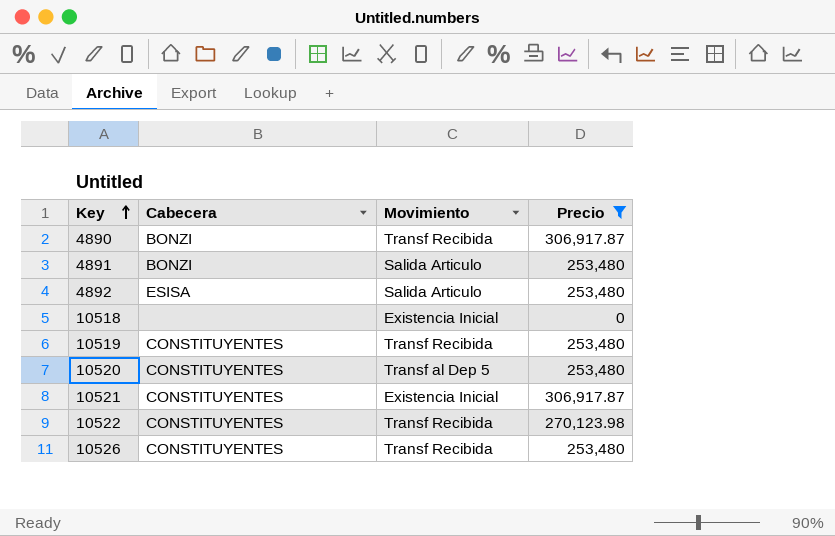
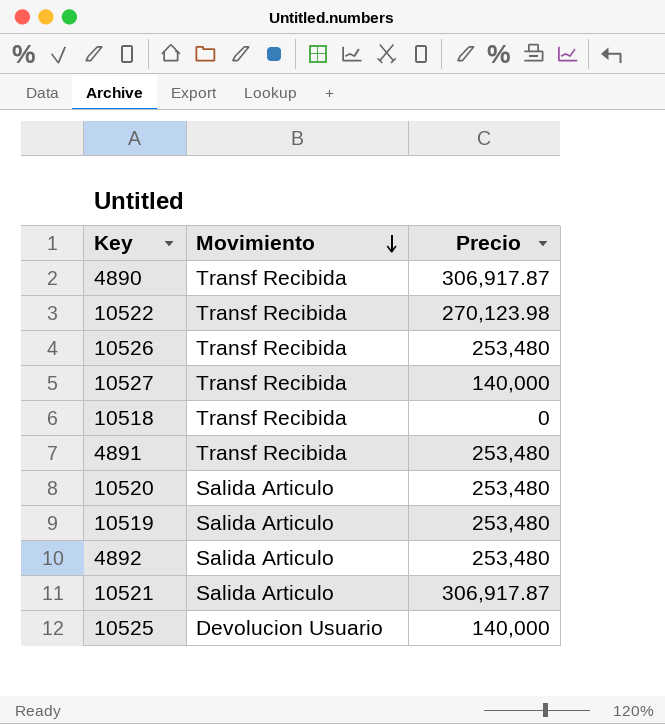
filter: Precio != 140,000 -> none
row order: Key ascending -> Movimiento descending
column Cabecera | position: 2 -> none
10518 | Movimiento: Existencia Inicial -> Transf Recibida
4891 | Movimiento: Salida Articulo -> Transf Recibida
10520 | Movimiento: Transf al Dep 5 -> Salida Articulo
10519 | Movimiento: Transf Recibida -> Salida Articulo
10521 | Movimiento: Existencia Inicial -> Salida Articulo

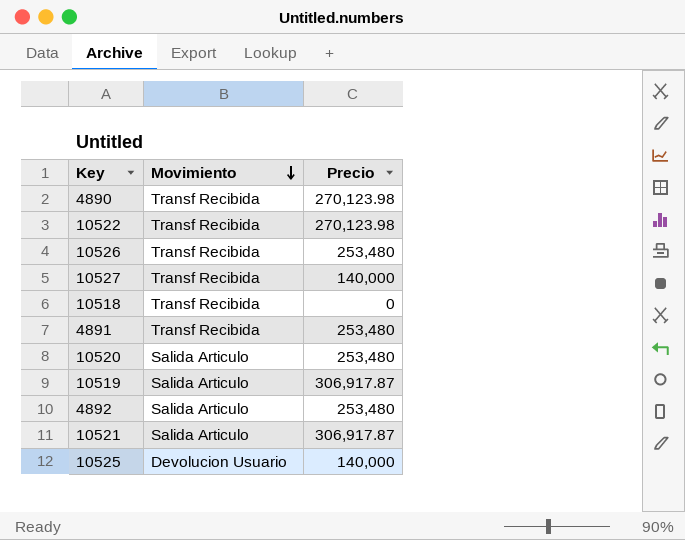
4890 | Precio: 306,917.87 -> 270,123.98
10519 | Precio: 253,480 -> 306,917.87

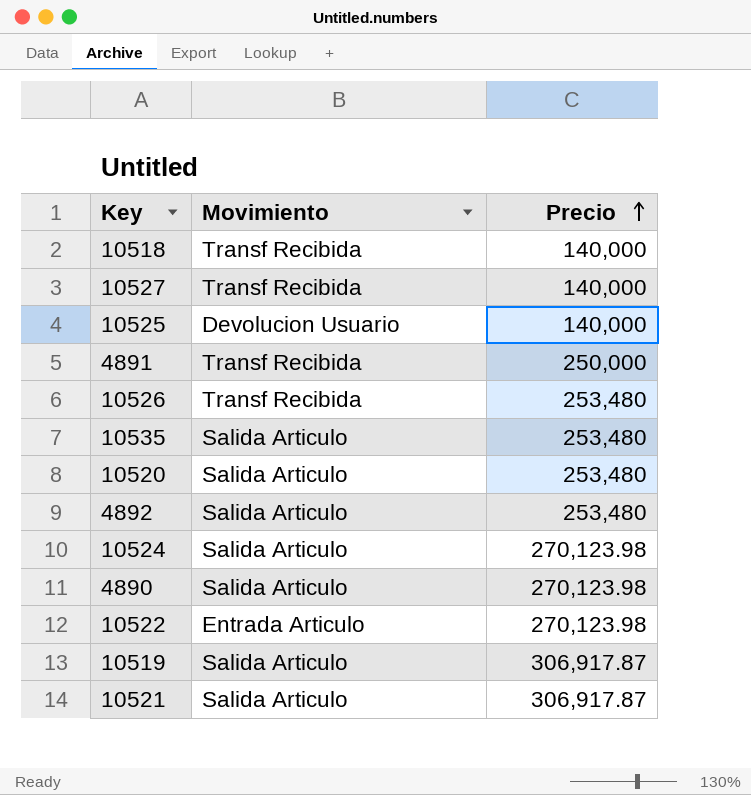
row order: Movimiento descending -> Precio ascending
10518 | Precio: 0 -> 140,000
4891 | Precio: 253,480 -> 250,000
row 10535: none -> Salida Articulo | 253,480
row 10524: none -> Salida Articulo | 270,123.98
4890 | Movimiento: Transf Recibida -> Salida Articulo
10522 | Movimiento: Transf Recibida -> Entrada Articulo

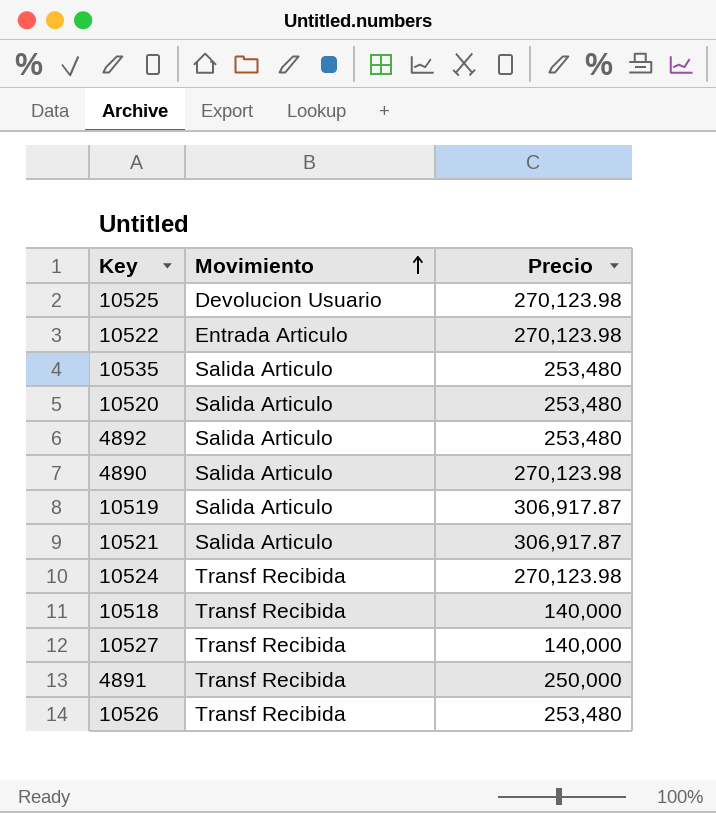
row order: Precio ascending -> Movimiento ascending
10525 | Precio: 140,000 -> 270,123.98
10524 | Movimiento: Salida Articulo -> Transf Recibida

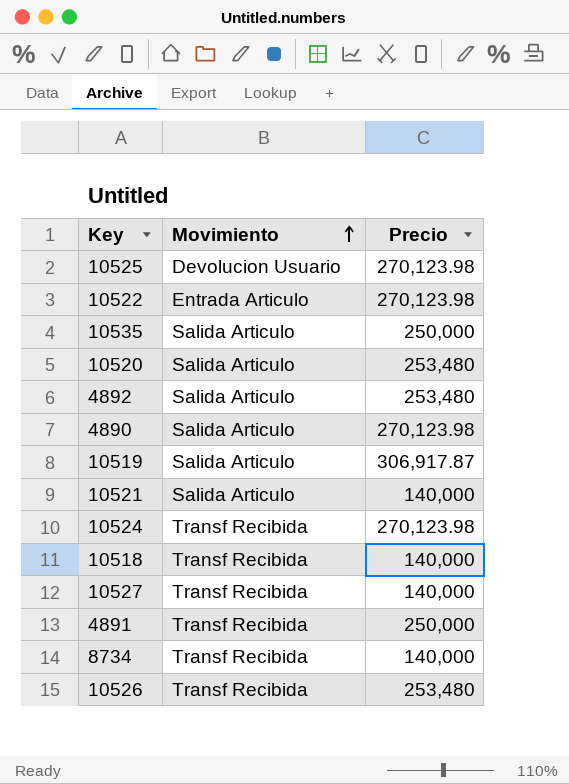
10535 | Precio: 253,480 -> 250,000
10521 | Precio: 306,917.87 -> 140,000
row 8734: none -> Transf Recibida | 140,000

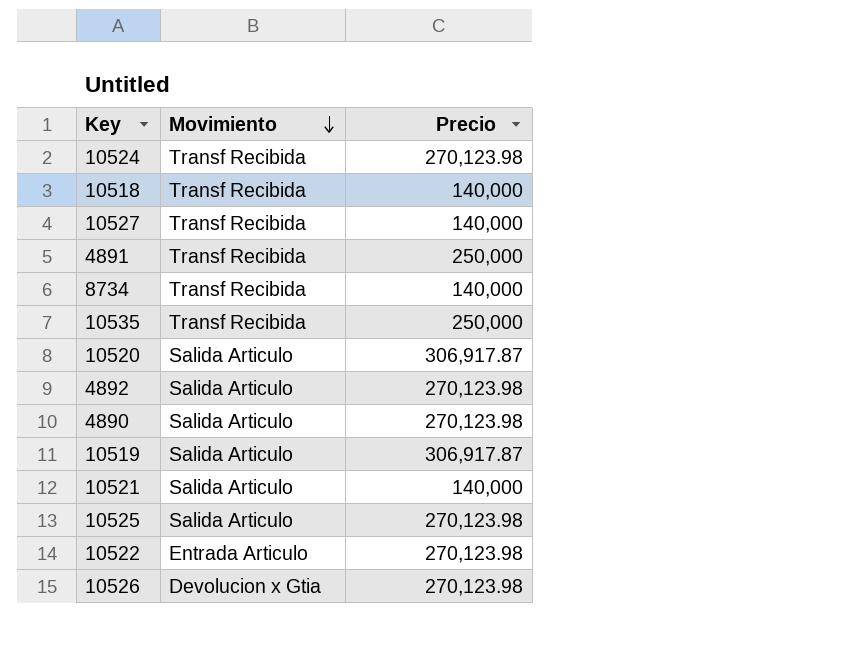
row order: Movimiento ascending -> Movimiento descending
10535 | Movimiento: Salida Articulo -> Transf Recibida
10520 | Precio: 253,480 -> 306,917.87
4892 | Precio: 253,480 -> 270,123.98
10525 | Movimiento: Devolucion Usuario -> Salida Articulo
10526 | Movimiento: Transf Recibida -> Devolucion x Gtia
10526 | Precio: 253,480 -> 270,123.98

